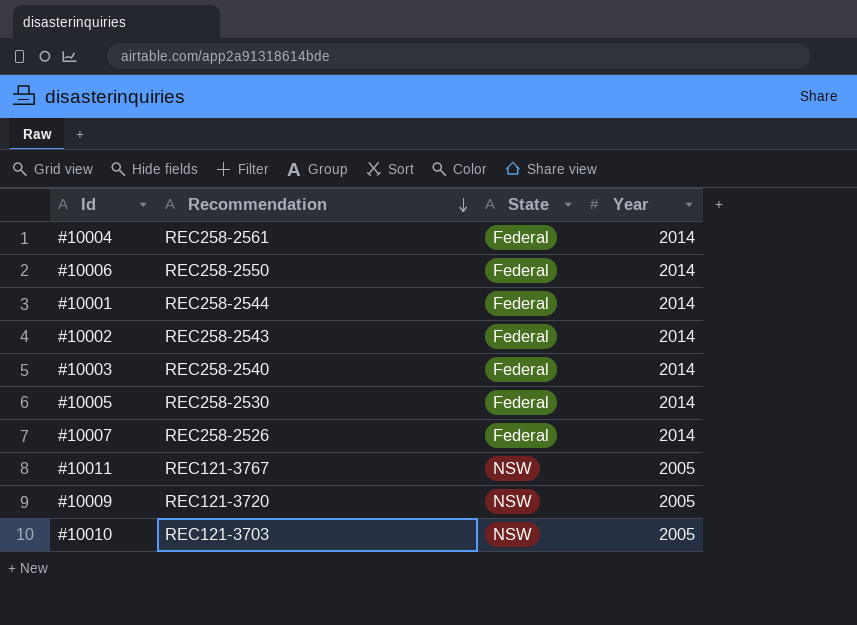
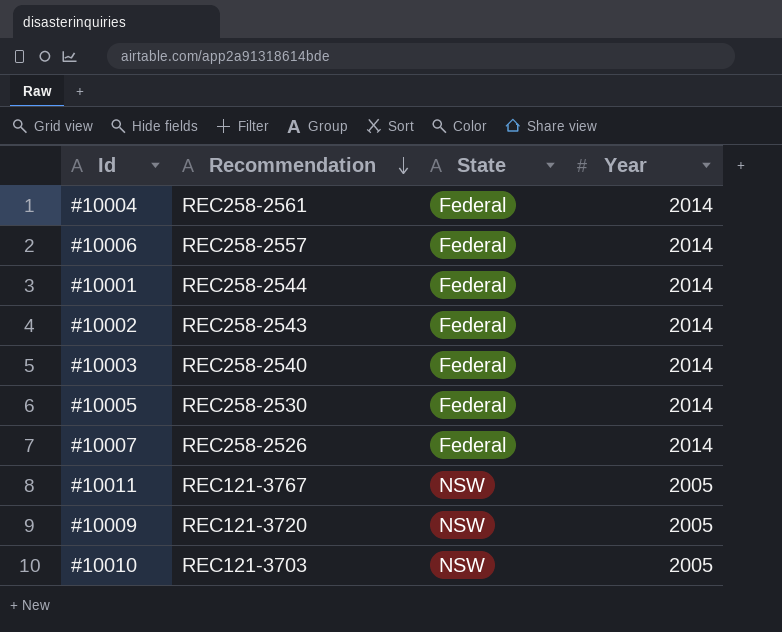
#10006 | Recommendation: REC258-2550 -> REC258-2557

